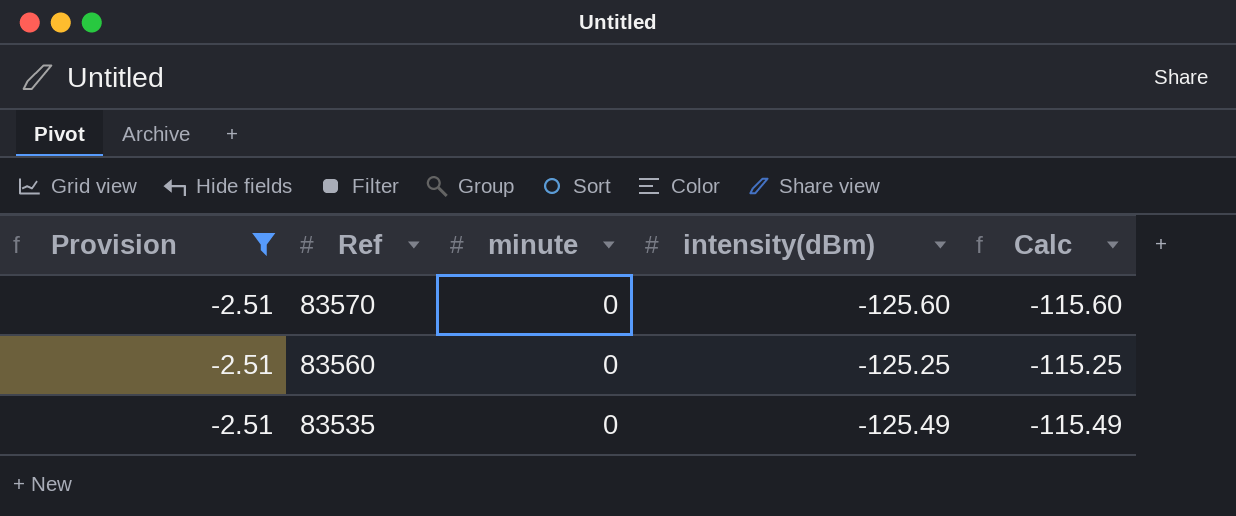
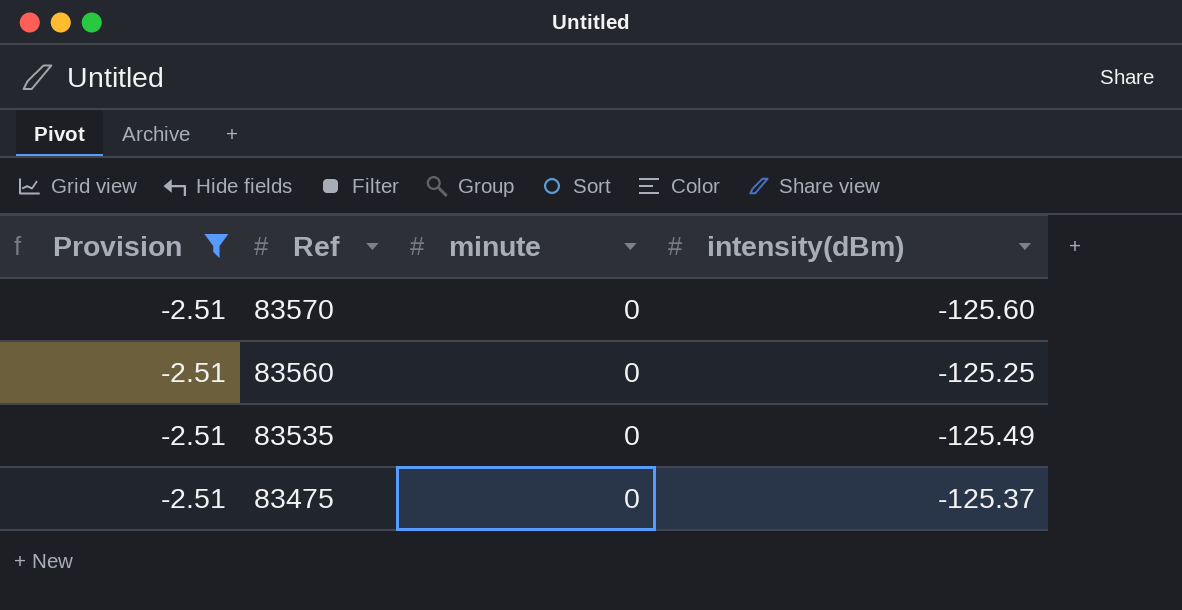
column Calc | formula: [intensity(dBm)] + 10 -> none
row 83475: none -> -2.51 | 0 | -125.37

